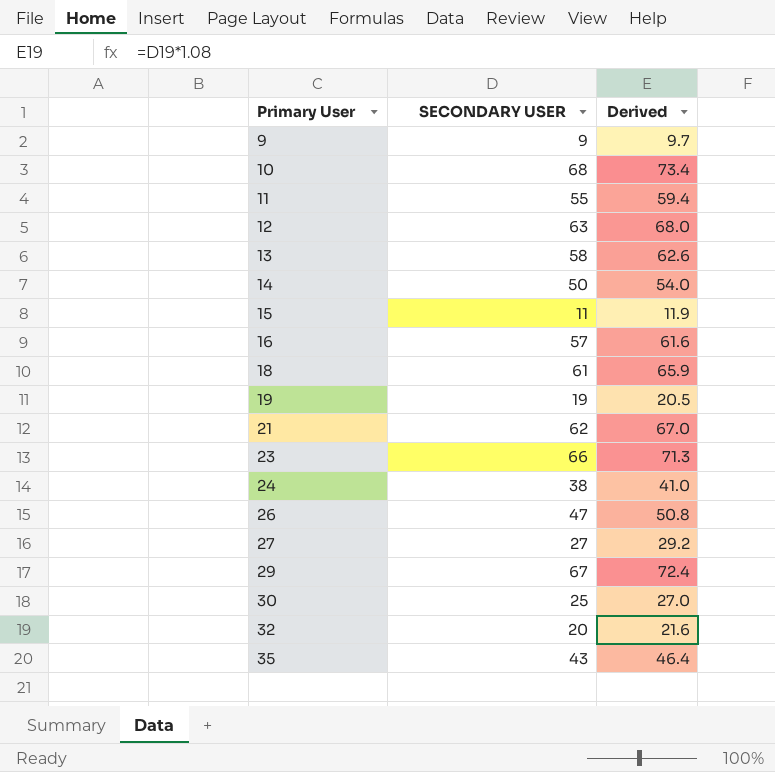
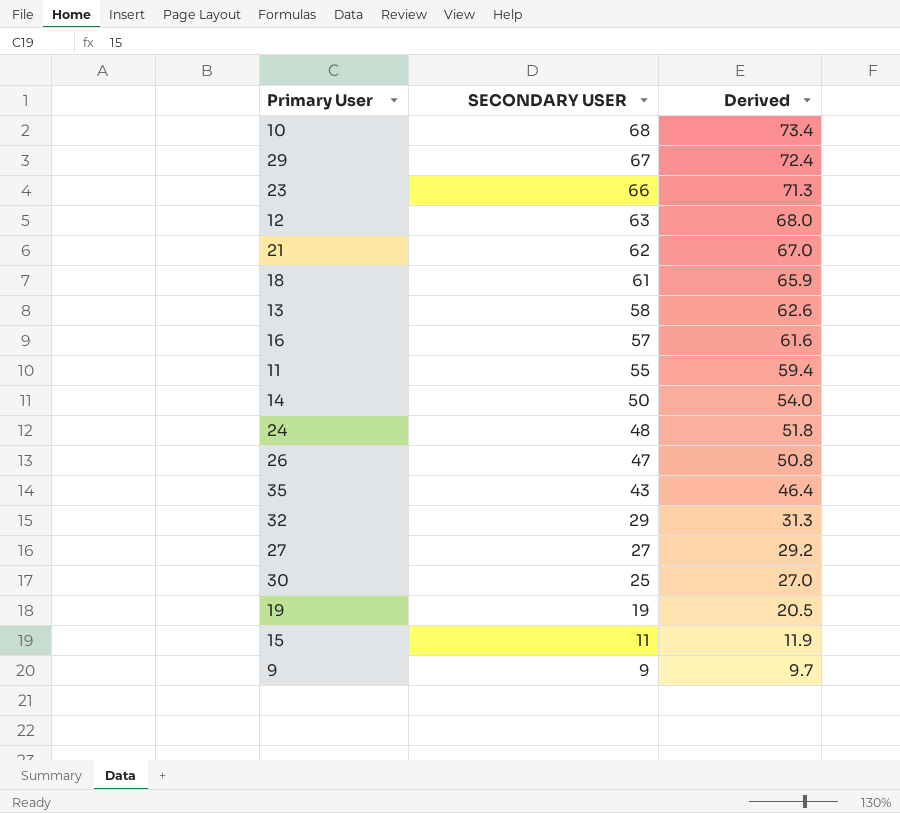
row order: Primary User ascending -> SECONDARY USER descending
24 | SECONDARY USER: 38 -> 48
24 | Derived: 41.0 -> 51.8
32 | SECONDARY USER: 20 -> 29
32 | Derived: 21.6 -> 31.3

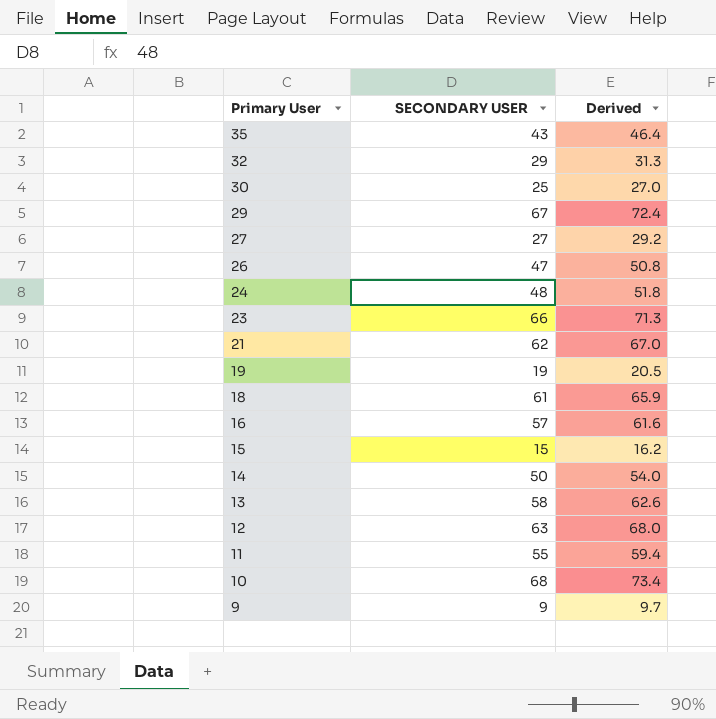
row order: SECONDARY USER descending -> Primary User descending
15 | SECONDARY USER: 11 -> 15
15 | Derived: 11.9 -> 16.2

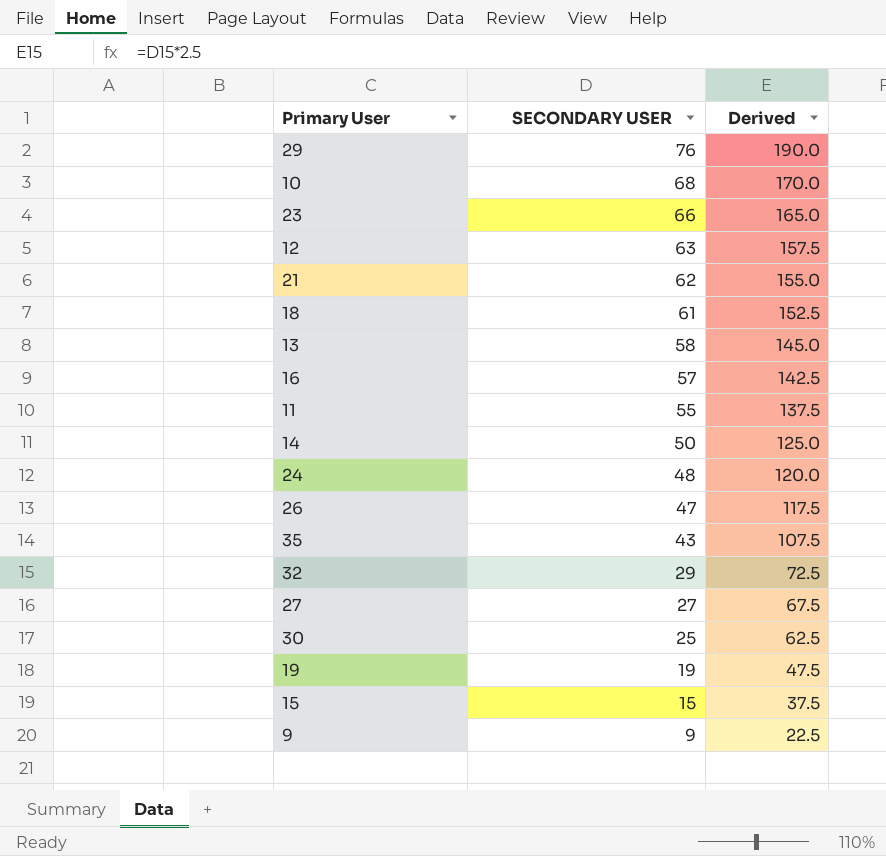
row order: Primary User descending -> SECONDARY USER descending
column Derived | formula: [SECONDARY USER] * 1.08 -> [SECONDARY USER] * 2.5
29 | SECONDARY USER: 67 -> 76

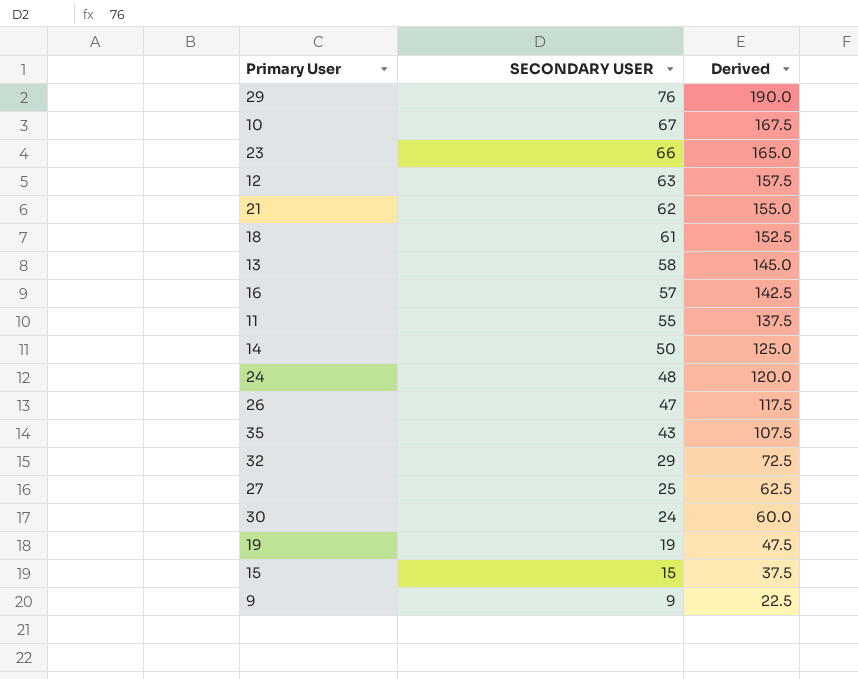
10 | SECONDARY USER: 68 -> 67
10 | Derived: 170.0 -> 167.5
27 | SECONDARY USER: 27 -> 25
27 | Derived: 67.5 -> 62.5
30 | SECONDARY USER: 25 -> 24
30 | Derived: 62.5 -> 60.0

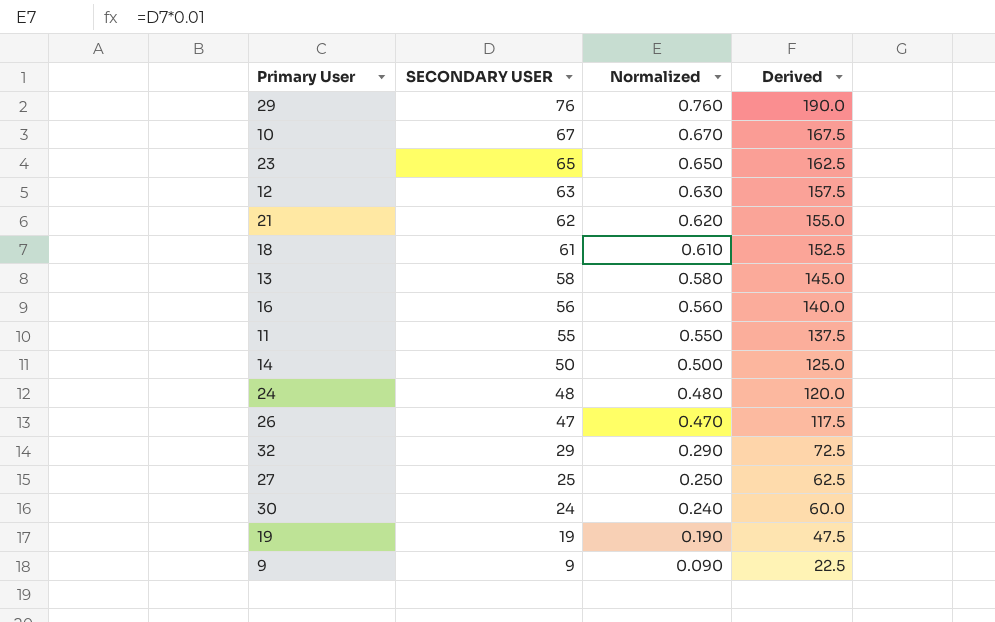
column Normalized | formula: none -> [SECONDARY USER] * 0.01
row 35: 43 | 107.5 -> none
row 15: 15 | 37.5 -> none
23 | SECONDARY USER: 66 -> 65
23 | Derived: 165.0 -> 162.5
16 | SECONDARY USER: 57 -> 56
16 | Derived: 142.5 -> 140.0

